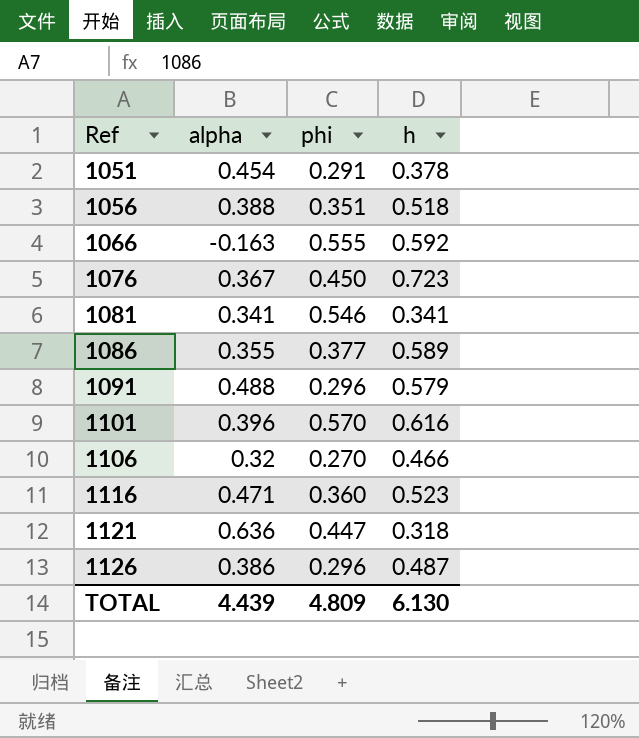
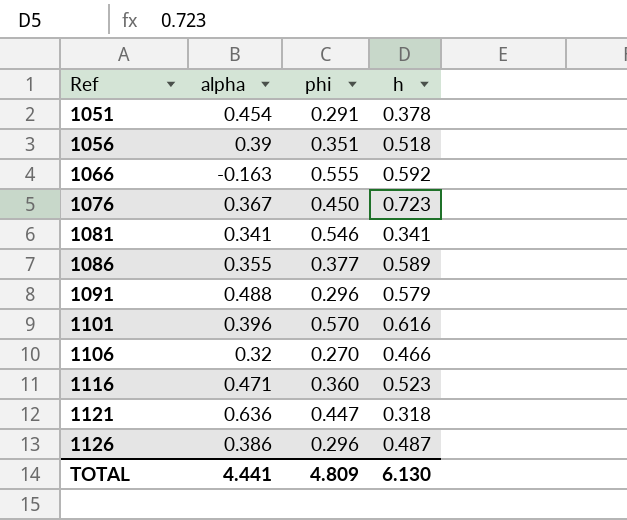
1056 | alpha: 0.388 -> 0.39
TOTAL | alpha: 4.439 -> 4.441

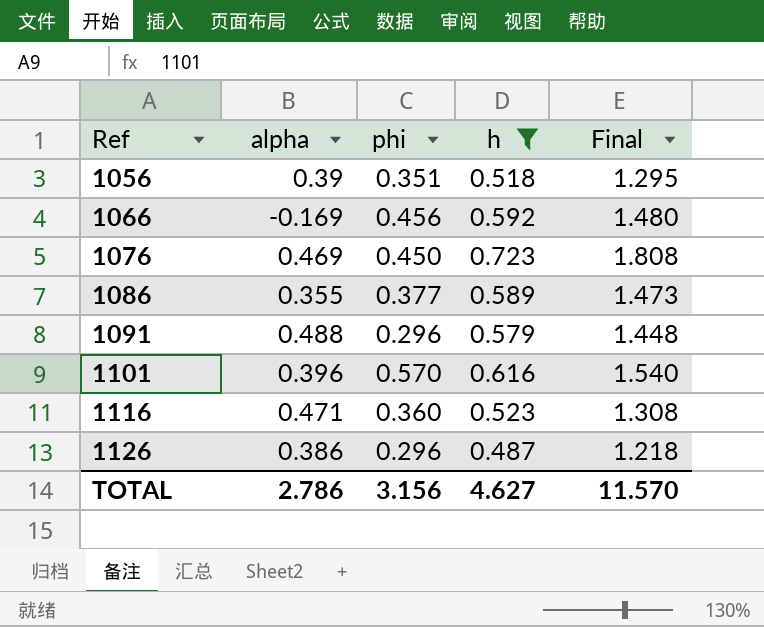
filter: none -> h >= 0.487
column Final | formula: none -> [h] * 2.5
1066 | alpha: -0.163 -> -0.169
1066 | phi: 0.555 -> 0.456
1076 | alpha: 0.367 -> 0.469
TOTAL | alpha: 4.441 -> 2.786
TOTAL | phi: 4.809 -> 3.156
TOTAL | h: 6.130 -> 4.627

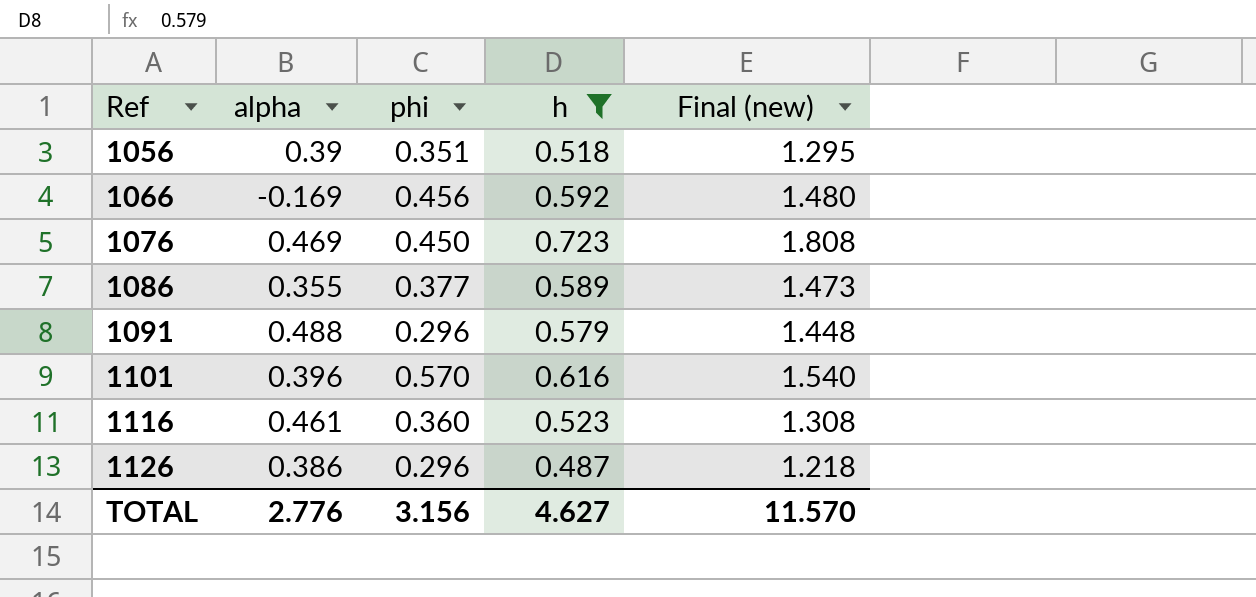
column name: Final -> Final (new)
1116 | alpha: 0.471 -> 0.461
TOTAL | alpha: 2.786 -> 2.776

